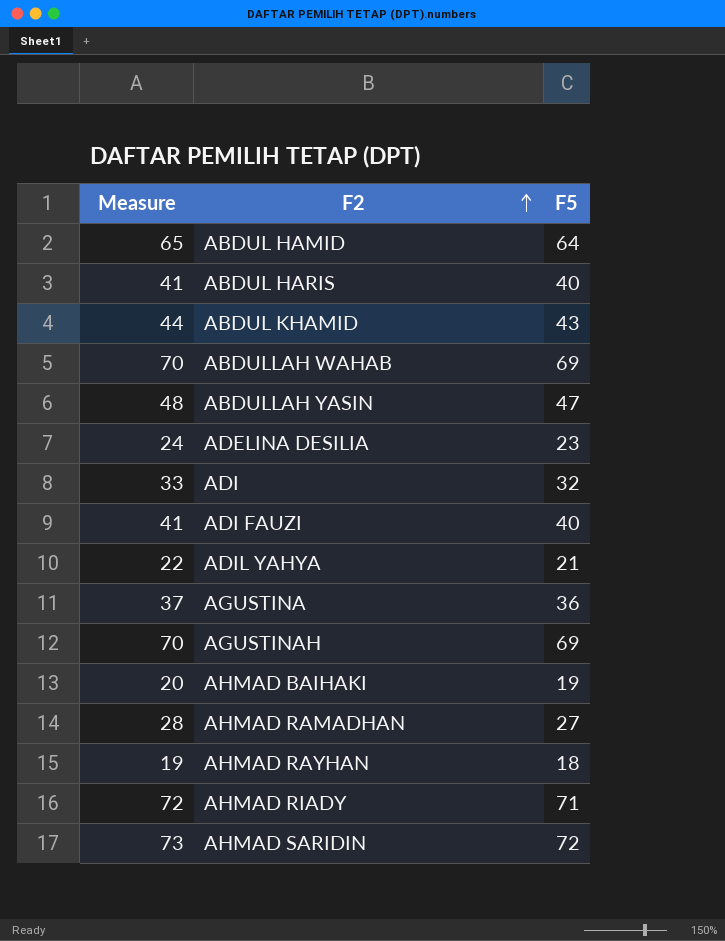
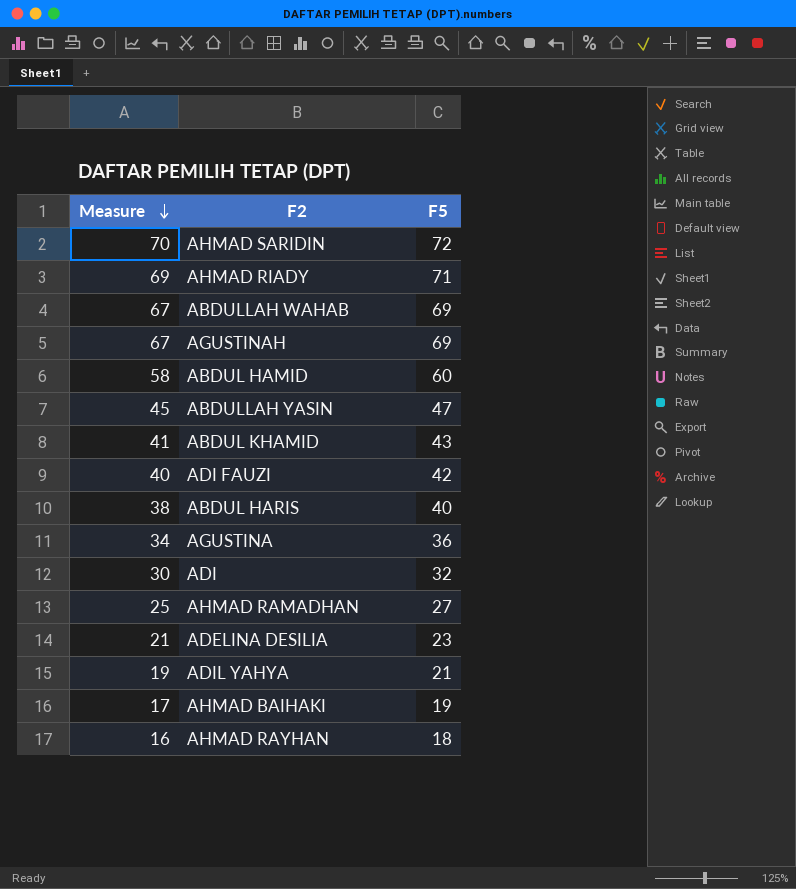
row order: F2 ascending -> Measure descending
column Measure | formula: [F5] + 1 -> [F5] - 2
ABDUL HAMID | F5: 64 -> 60
ADI FAUZI | F5: 40 -> 42

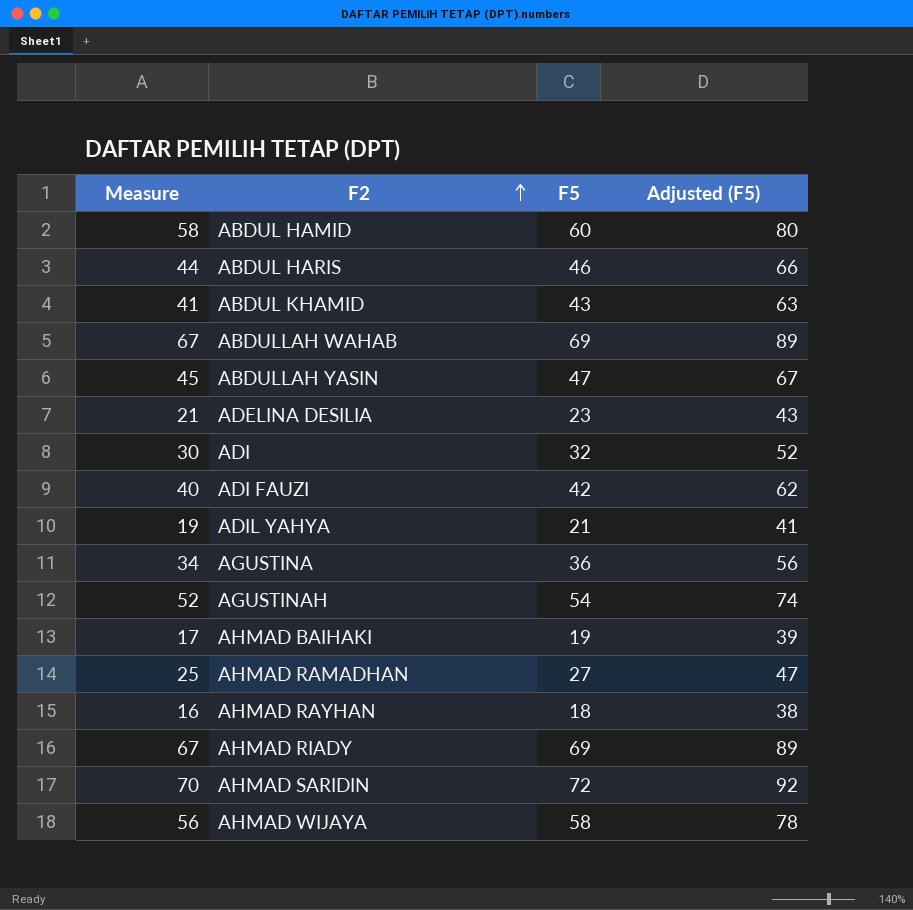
row order: Measure descending -> F2 ascending
column Adjusted (F5) | formula: none -> [F5] + 20
ABDUL HARIS | Measure: 38 -> 44
ABDUL HARIS | F5: 40 -> 46
AGUSTINAH | Measure: 67 -> 52
AGUSTINAH | F5: 69 -> 54
AHMAD RIADY | Measure: 69 -> 67
AHMAD RIADY | F5: 71 -> 69
row AHMAD WIJAYA: none -> 56 | 58 | 78

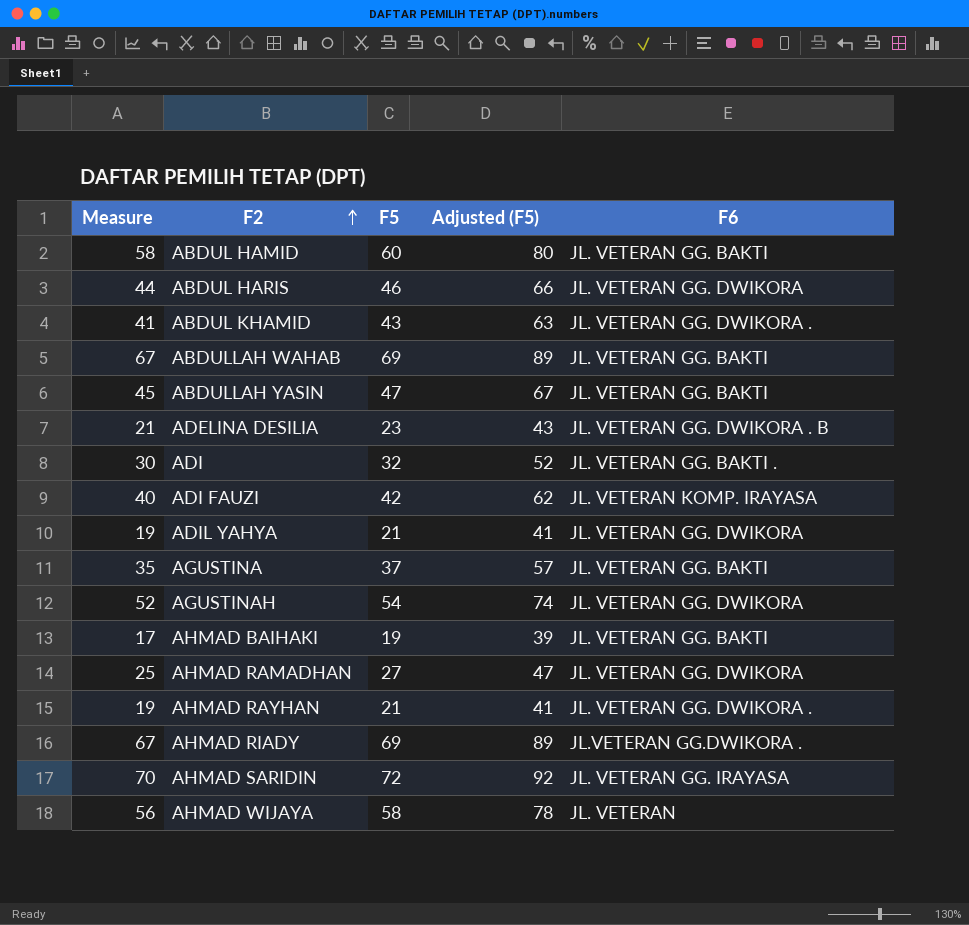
column F6 | position: none -> 5
AGUSTINA | Measure: 34 -> 35
AGUSTINA | F5: 36 -> 37
AGUSTINA | Adjusted (F5): 56 -> 57
AHMAD RAYHAN | Measure: 16 -> 19
AHMAD RAYHAN | F5: 18 -> 21
AHMAD RAYHAN | Adjusted (F5): 38 -> 41

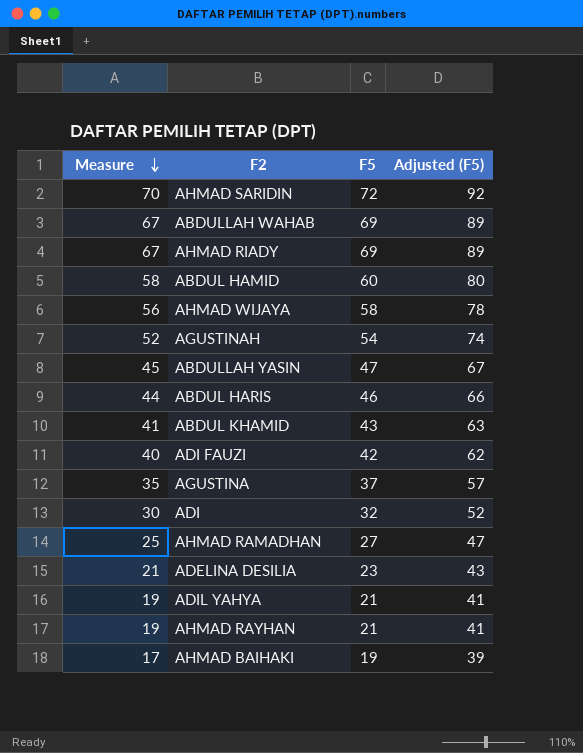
row order: F2 ascending -> Measure descending
column F6 | position: 5 -> none

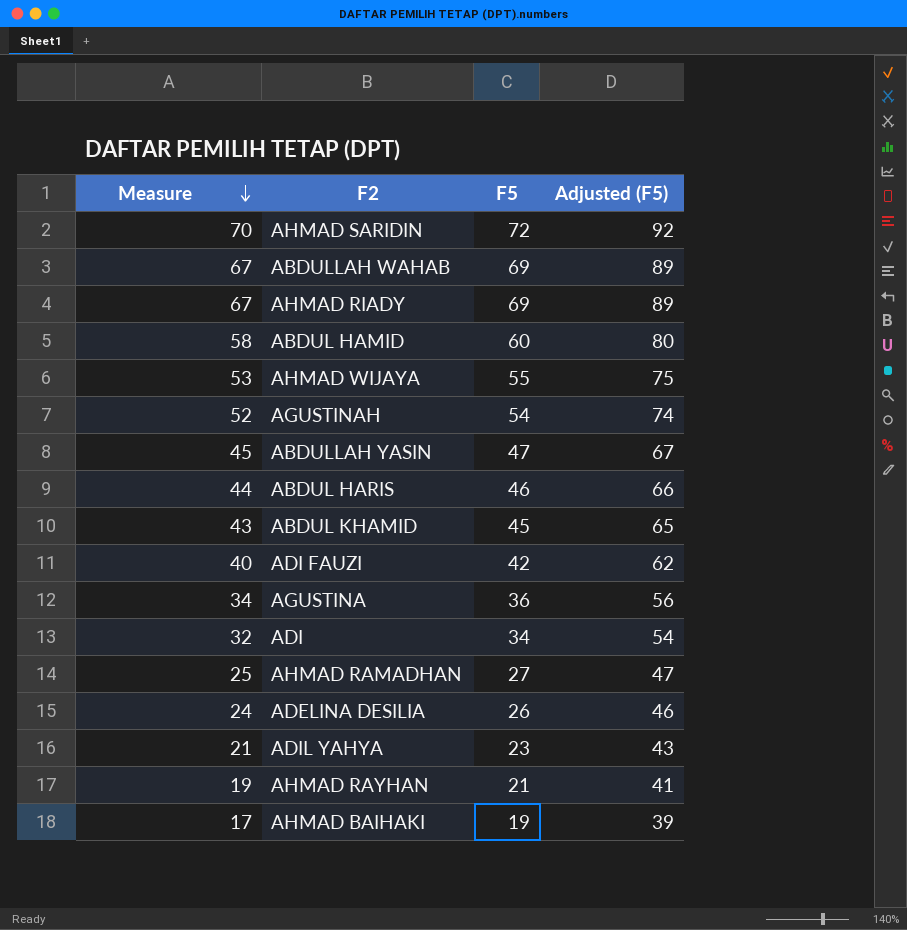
AHMAD WIJAYA | Measure: 56 -> 53
AHMAD WIJAYA | F5: 58 -> 55
AHMAD WIJAYA | Adjusted (F5): 78 -> 75
ABDUL KHAMID | Measure: 41 -> 43
ABDUL KHAMID | F5: 43 -> 45
ABDUL KHAMID | Adjusted (F5): 63 -> 65
AGUSTINA | Measure: 35 -> 34
AGUSTINA | F5: 37 -> 36
AGUSTINA | Adjusted (F5): 57 -> 56
ADI | Measure: 30 -> 32
ADI | F5: 32 -> 34
ADI | Adjusted (F5): 52 -> 54
ADELINA DESILIA | Measure: 21 -> 24
ADELINA DESILIA | F5: 23 -> 26
ADELINA DESILIA | Adjusted (F5): 43 -> 46
ADIL YAHYA | Measure: 19 -> 21
ADIL YAHYA | F5: 21 -> 23
ADIL YAHYA | Adjusted (F5): 41 -> 43

